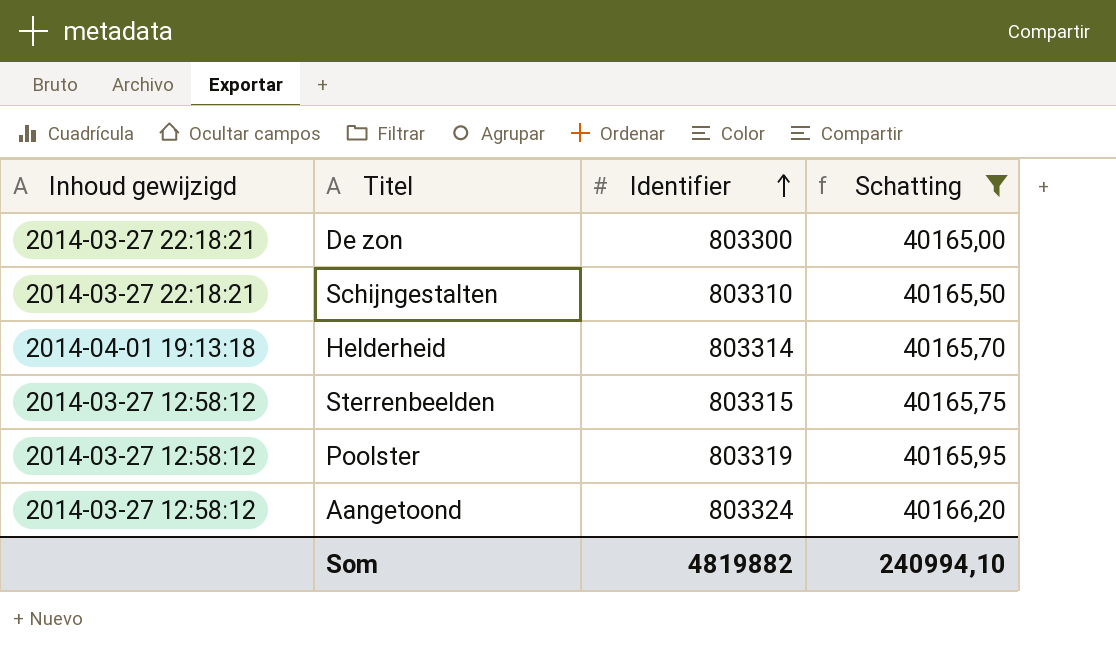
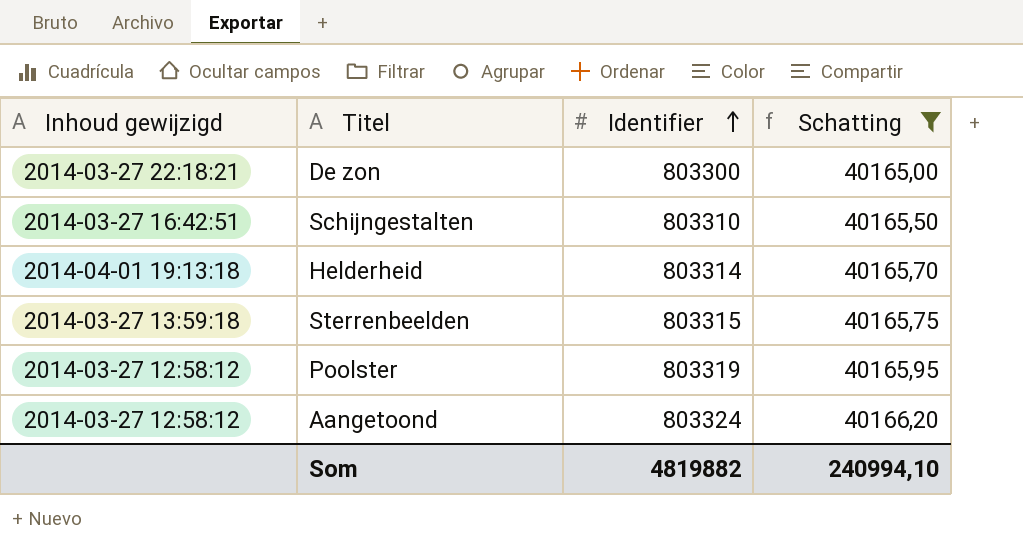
Schijngestalten | Inhoud gewijzigd: 2014-03-27 22:18:21 -> 2014-03-27 16:42:51
Sterrenbeelden | Inhoud gewijzigd: 2014-03-27 12:58:12 -> 2014-03-27 13:59:18

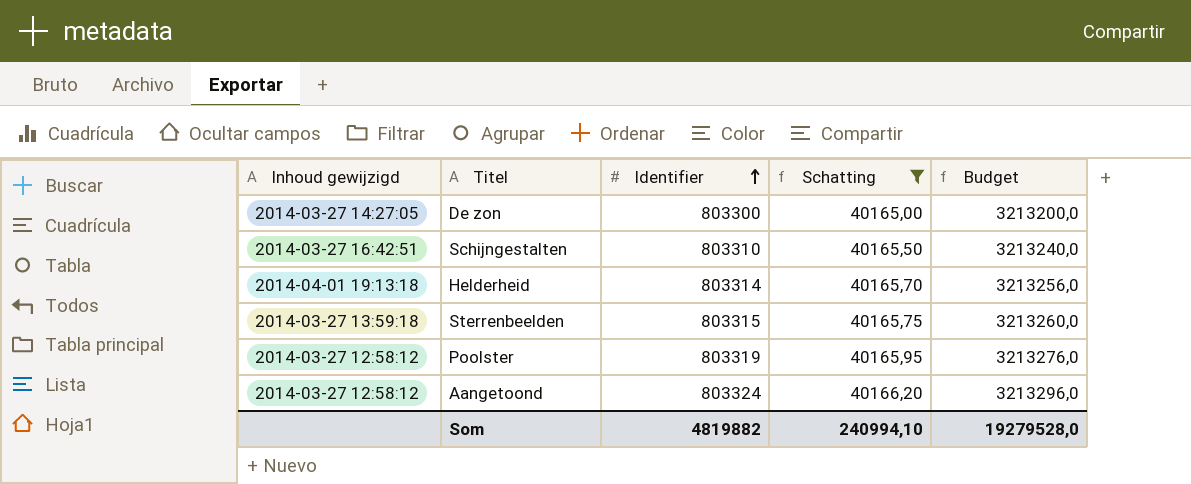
column Budget | formula: none -> [Identifier] * 4
De zon | Inhoud gewijzigd: 2014-03-27 22:18:21 -> 2014-03-27 14:27:05

